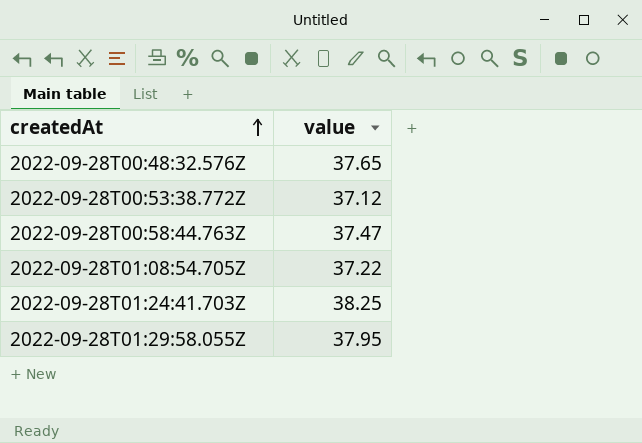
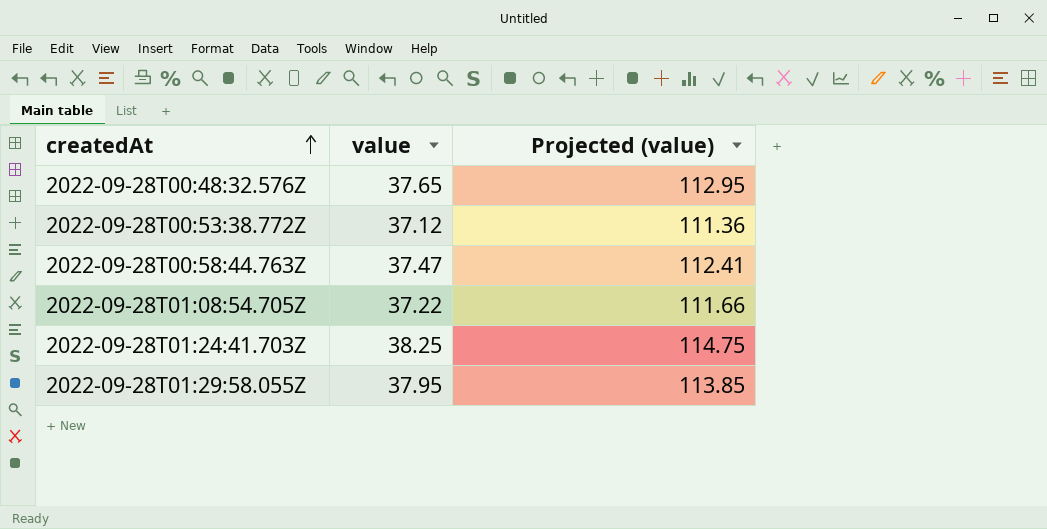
column Projected (value) | formula: none -> [value] * 3

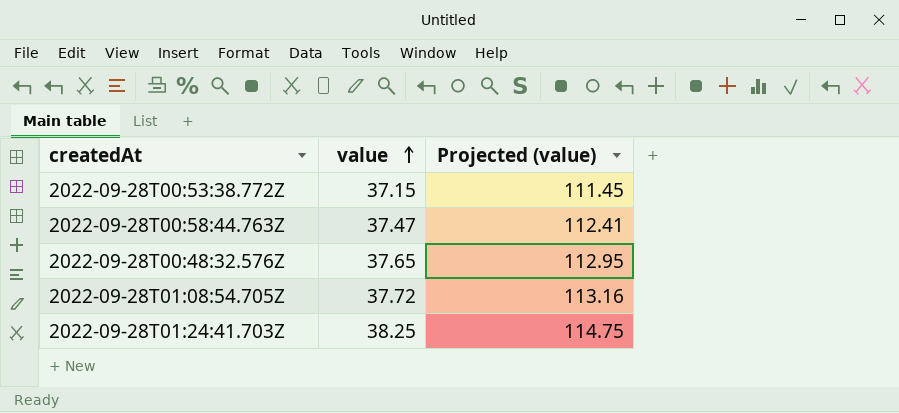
row order: createdAt ascending -> value ascending
row 2022-09-28T01:29:58.055Z: 37.95 | 113.85 -> none
2022-09-28T00:53:38.772Z | value: 37.12 -> 37.15
2022-09-28T00:53:38.772Z | Projected (value): 111.36 -> 111.45
2022-09-28T01:08:54.705Z | value: 37.22 -> 37.72
2022-09-28T01:08:54.705Z | Projected (value): 111.66 -> 113.16

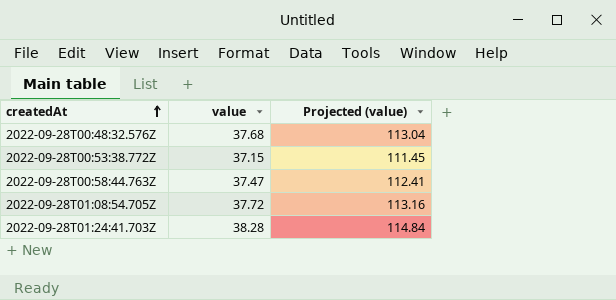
row order: value ascending -> createdAt ascending
2022-09-28T00:48:32.576Z | value: 37.65 -> 37.68
2022-09-28T00:48:32.576Z | Projected (value): 112.95 -> 113.04
2022-09-28T01:24:41.703Z | value: 38.25 -> 38.28
2022-09-28T01:24:41.703Z | Projected (value): 114.75 -> 114.84

